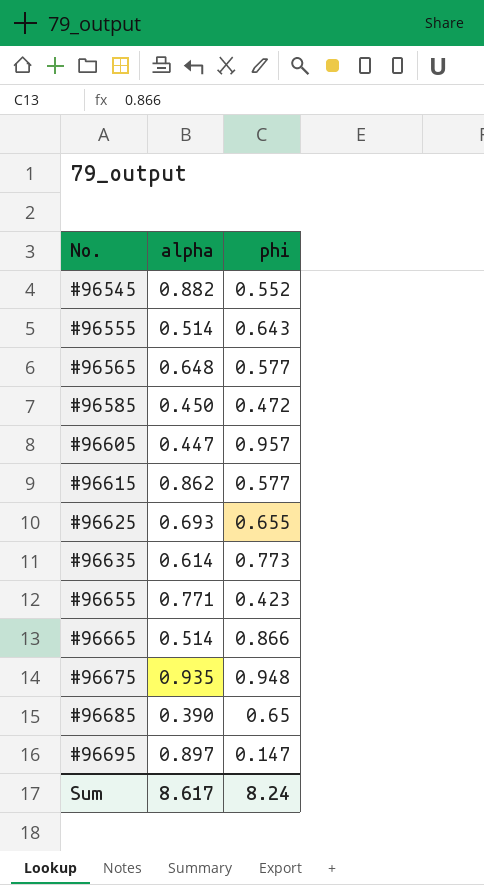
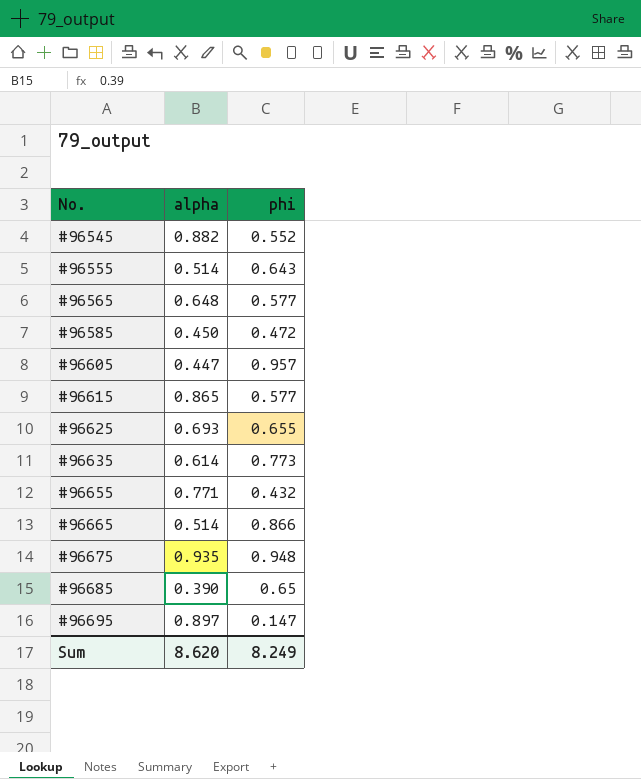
#96615 | alpha: 0.862 -> 0.865
#96655 | phi: 0.423 -> 0.432
Sum | alpha: 8.617 -> 8.620
Sum | phi: 8.24 -> 8.249

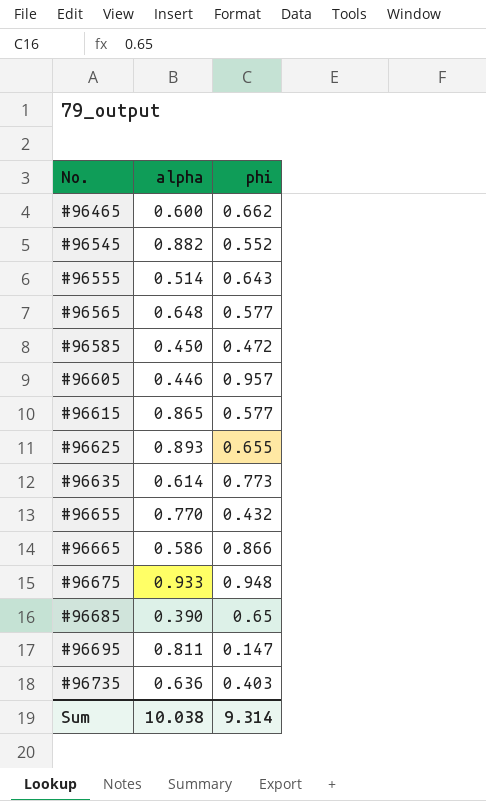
row #96465: none -> 0.600 | 0.662
#96605 | alpha: 0.447 -> 0.446
#96625 | alpha: 0.693 -> 0.893
#96655 | alpha: 0.771 -> 0.770
#96665 | alpha: 0.514 -> 0.586
#96675 | alpha: 0.935 -> 0.933
#96695 | alpha: 0.897 -> 0.811
row #96735: none -> 0.636 | 0.403
Sum | alpha: 8.620 -> 10.038
Sum | phi: 8.249 -> 9.314

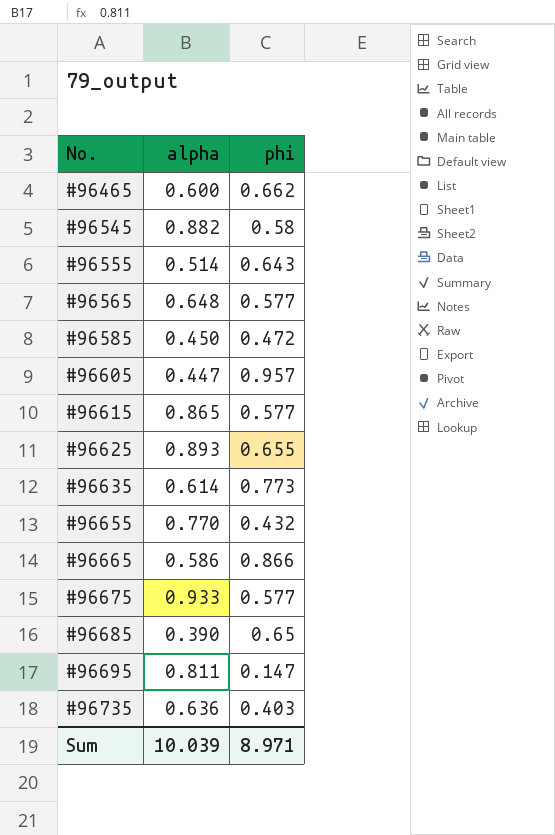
#96545 | phi: 0.552 -> 0.58
#96605 | alpha: 0.446 -> 0.447
#96675 | phi: 0.948 -> 0.577
Sum | alpha: 10.038 -> 10.039
Sum | phi: 9.314 -> 8.971

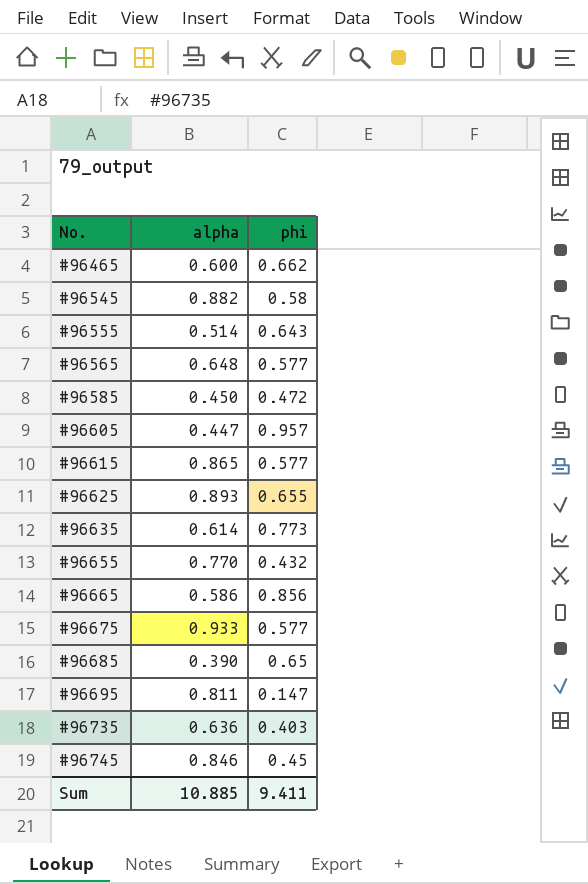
#96665 | phi: 0.866 -> 0.856
row #96745: none -> 0.846 | 0.45
Sum | alpha: 10.039 -> 10.885
Sum | phi: 8.971 -> 9.411

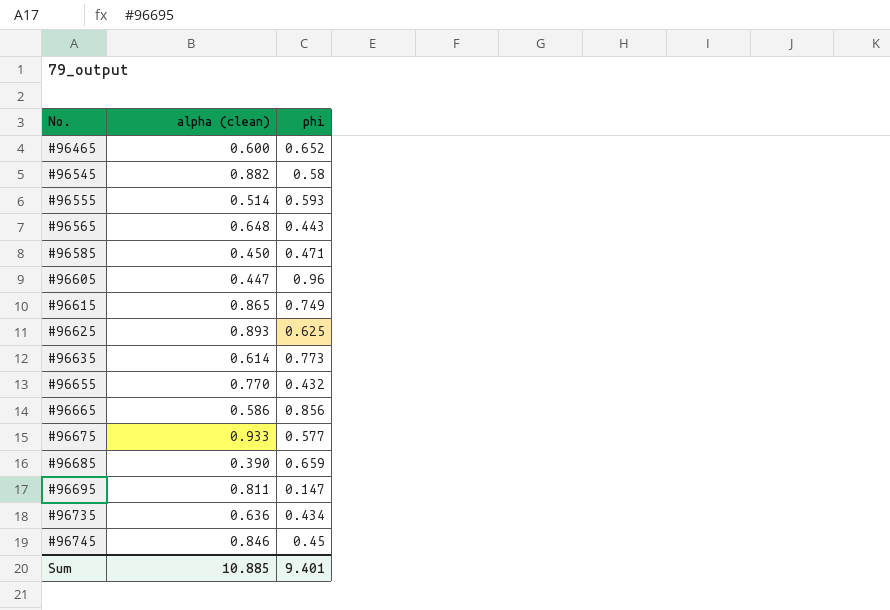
column name: alpha -> alpha (clean)
#96465 | phi: 0.662 -> 0.652
#96555 | phi: 0.643 -> 0.593
#96565 | phi: 0.577 -> 0.443
#96585 | phi: 0.472 -> 0.471
#96605 | phi: 0.957 -> 0.96
#96615 | phi: 0.577 -> 0.749
#96625 | phi: 0.655 -> 0.625
#96685 | phi: 0.65 -> 0.659
#96735 | phi: 0.403 -> 0.434
Sum | phi: 9.411 -> 9.401

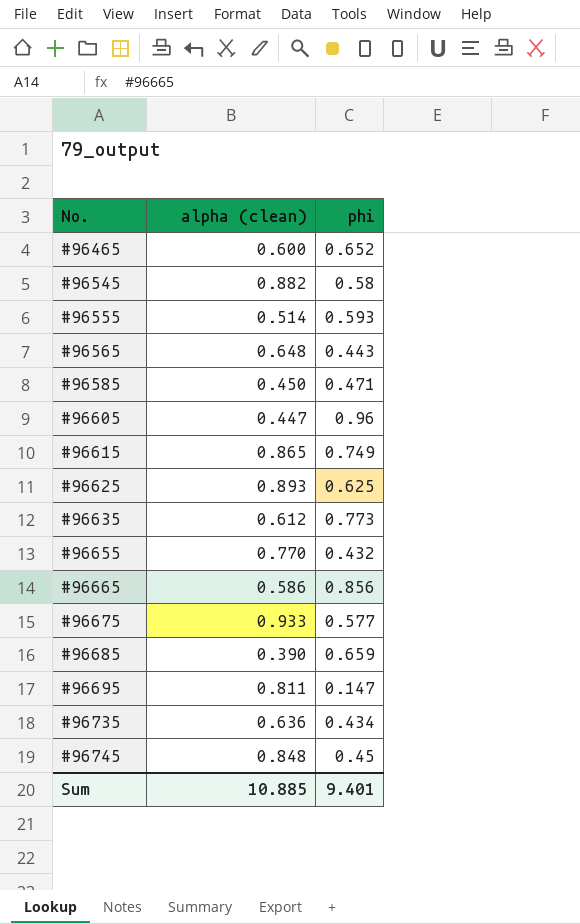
#96635 | alpha (clean): 0.614 -> 0.612
#96745 | alpha (clean): 0.846 -> 0.848

